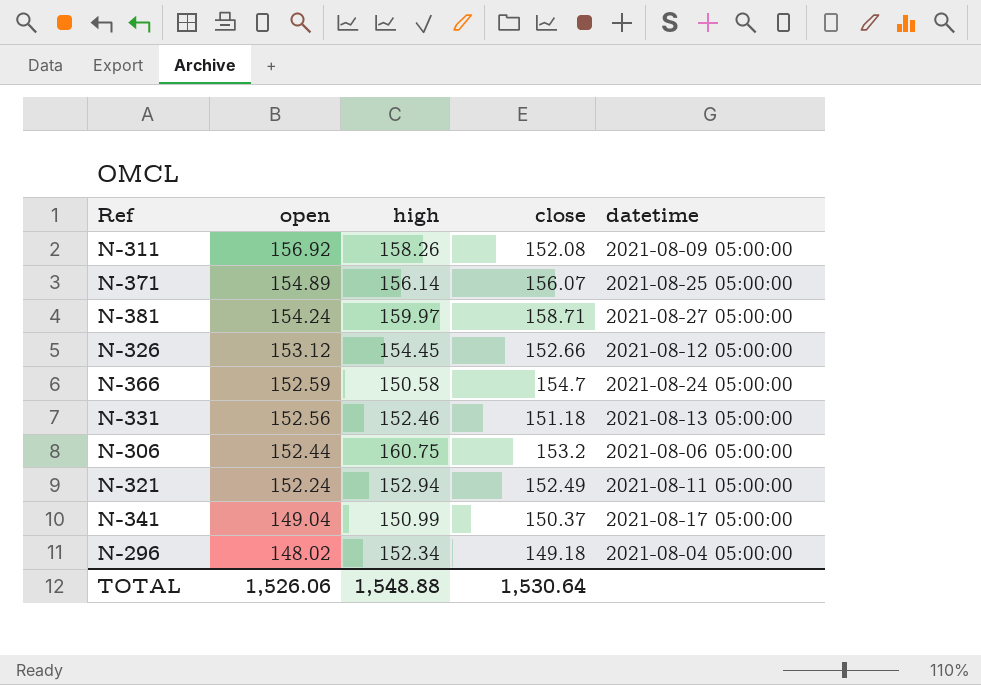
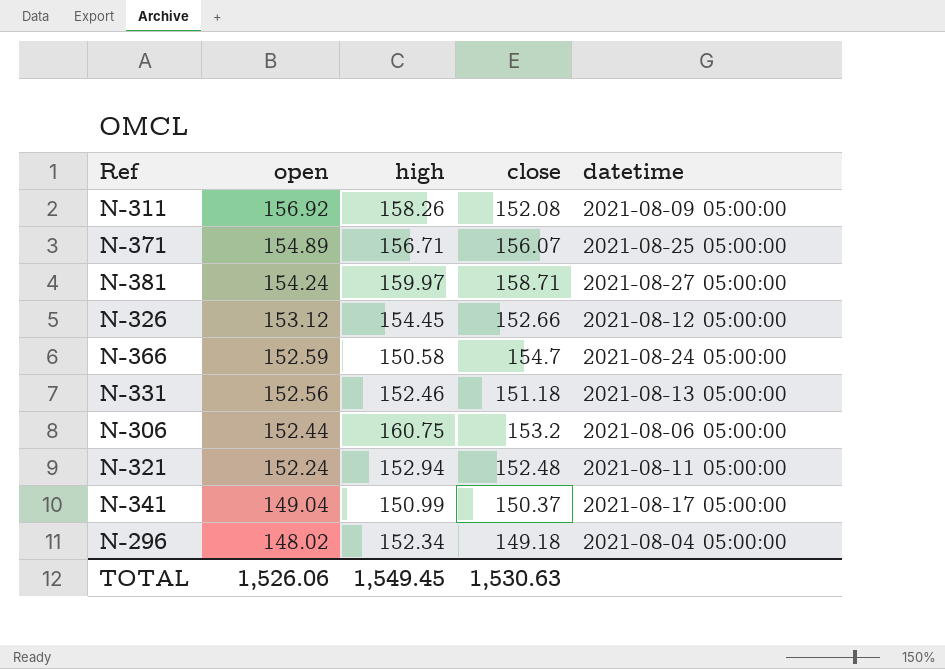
N-371 | high: 156.14 -> 156.71
N-321 | close: 152.49 -> 152.48
TOTAL | high: 1,548.88 -> 1,549.45
TOTAL | close: 1,530.64 -> 1,530.63

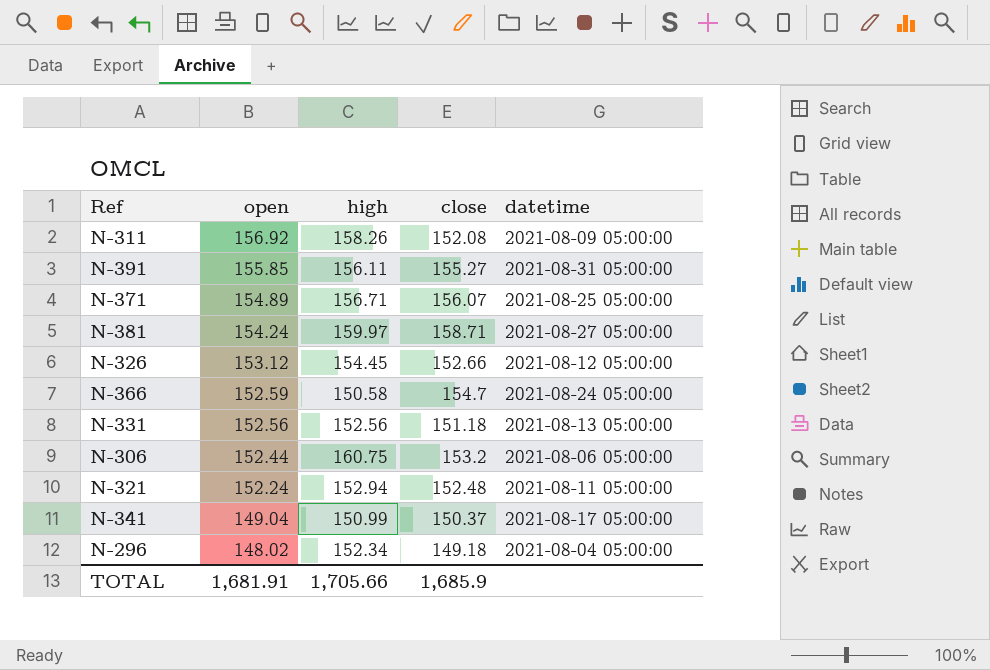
row N-391: none -> 155.85 | 156.11 | 155.27 | 2021-08-31 05:00:00
N-331 | high: 152.46 -> 152.56
TOTAL | open: 1,526.06 -> 1,681.91
TOTAL | high: 1,549.45 -> 1,705.66
TOTAL | close: 1,530.63 -> 1,685.9

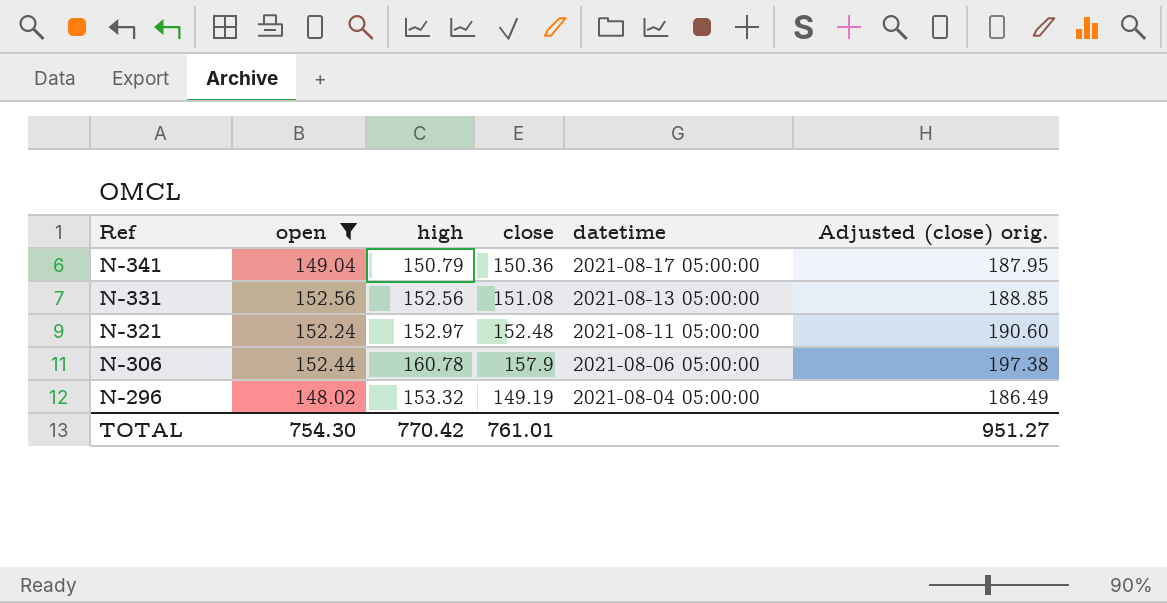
filter: none -> open <= 152.56
row order: open descending -> Ref descending
column Adjusted (close) orig. | formula: none -> [close] * 1.25
N-341 | high: 150.99 -> 150.79
N-341 | close: 150.37 -> 150.36
N-331 | close: 151.18 -> 151.08
N-321 | high: 152.94 -> 152.97
N-306 | high: 160.75 -> 160.78
N-306 | close: 153.2 -> 157.9
N-296 | high: 152.34 -> 153.32
N-296 | close: 149.18 -> 149.19
TOTAL | open: 1,681.91 -> 754.30
TOTAL | high: 1,705.66 -> 770.42
TOTAL | close: 1,685.9 -> 761.01

